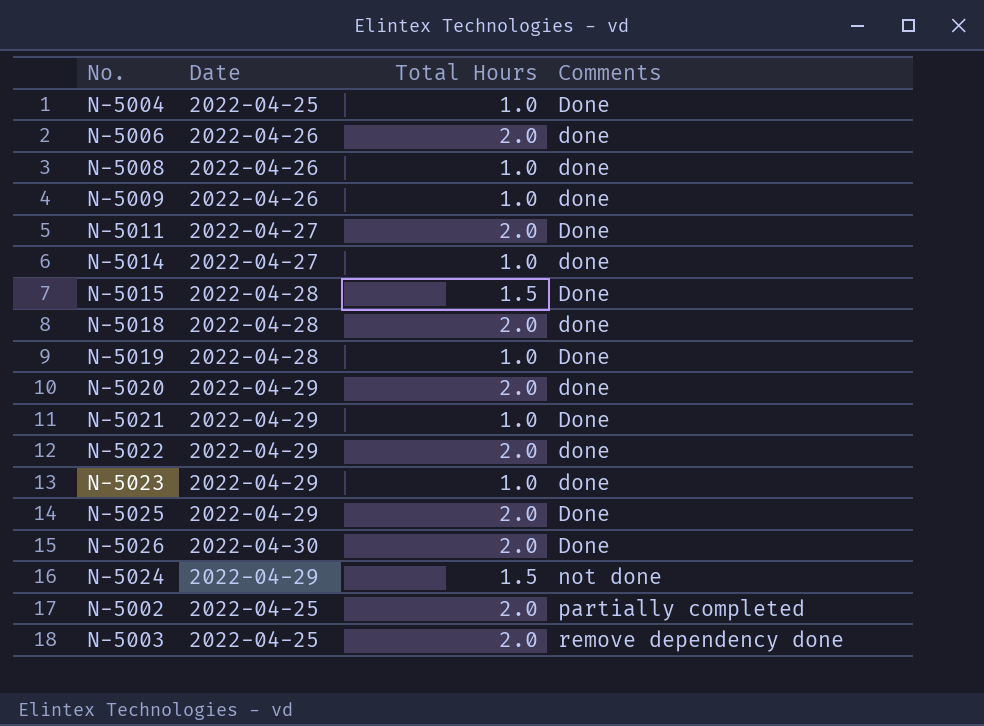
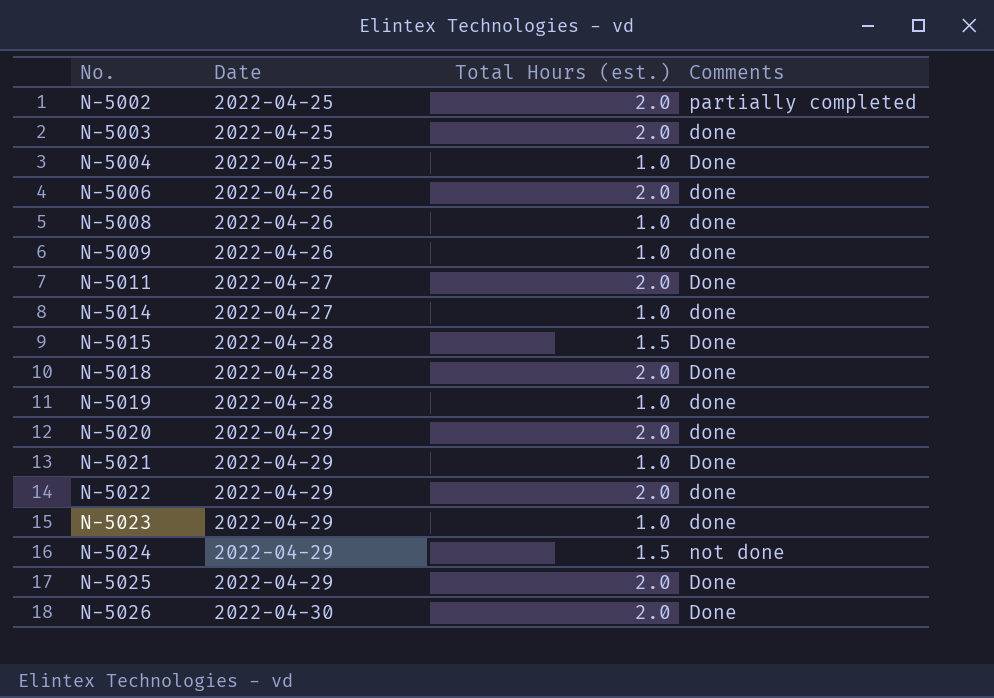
row order: Comments ascending -> No. ascending
column name: Total Hours -> Total Hours (est.)
N-5003 | Comments: remove dependency done -> done
N-5018 | Comments: done -> Done
N-5019 | Comments: Done -> done

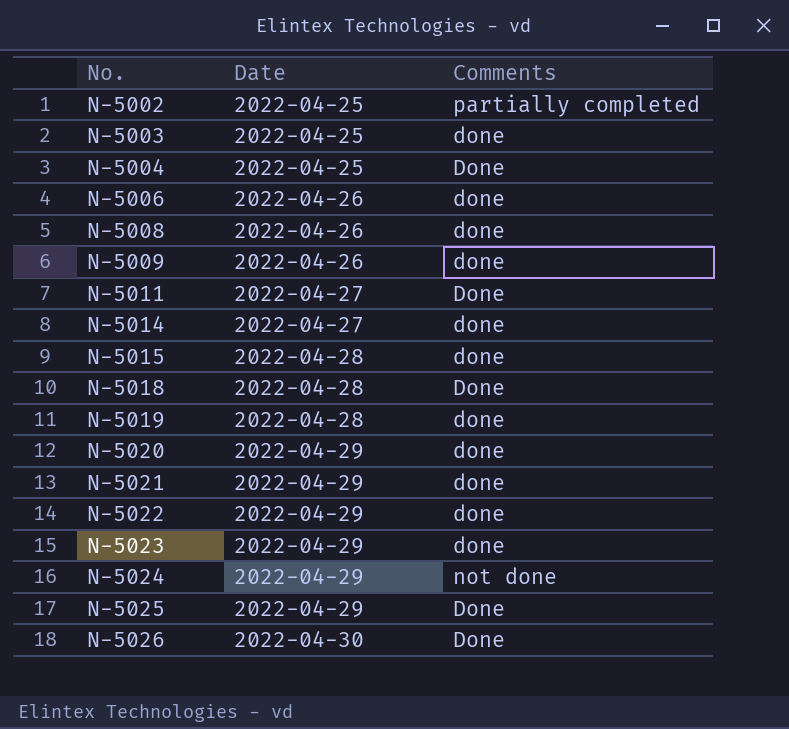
column Total Hours (est.) | position: 3 -> none
N-5015 | Comments: Done -> done
N-5021 | Comments: Done -> done

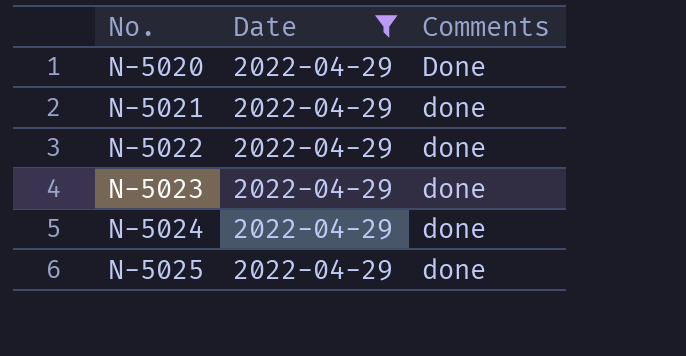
filter: none -> Date = 2022-04-29
N-5020 | Comments: done -> Done
N-5024 | Comments: not done -> done
N-5025 | Comments: Done -> done

